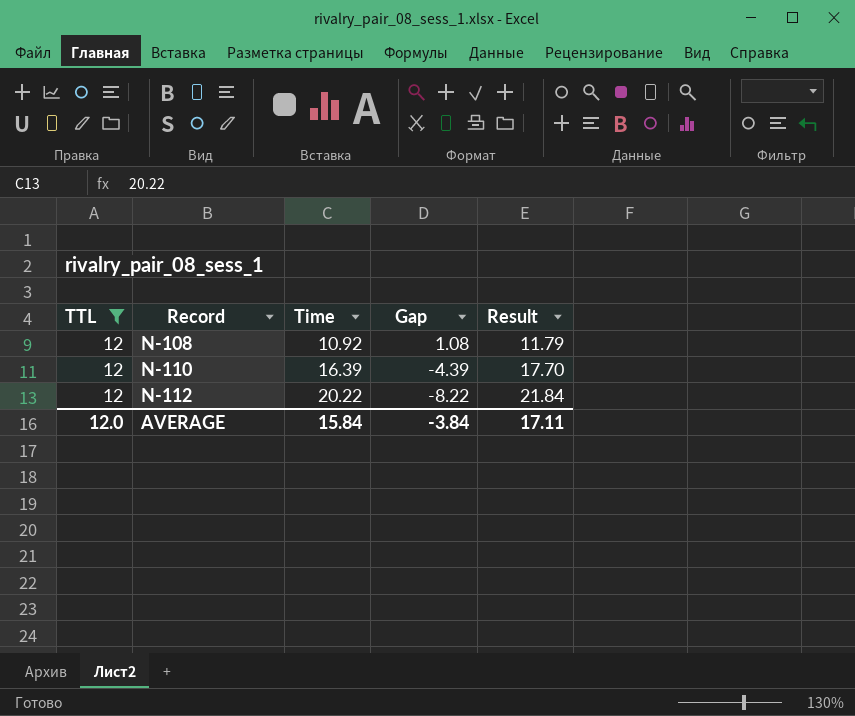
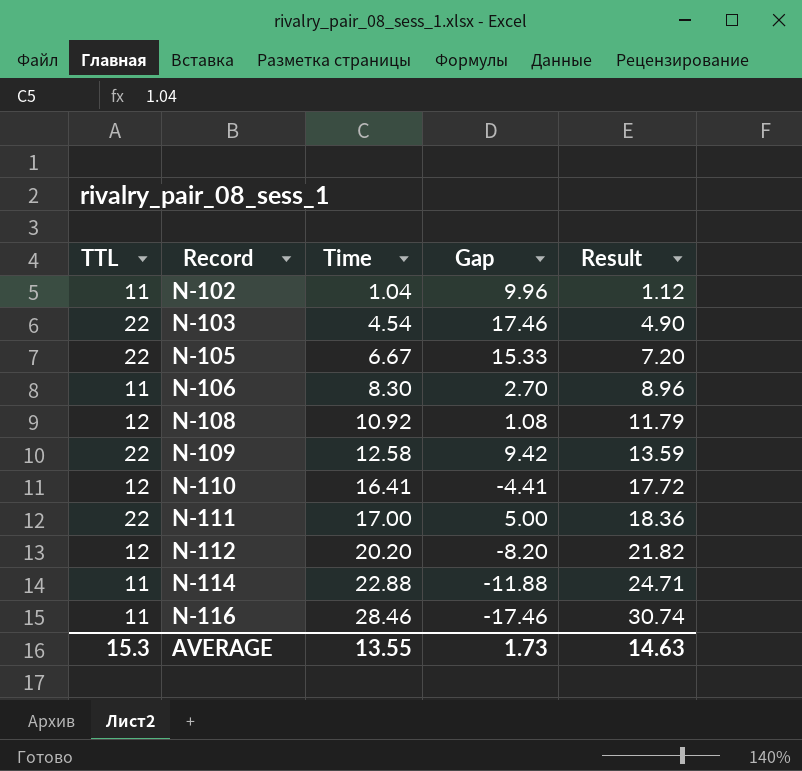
filter: TTL = 12 -> none
N-110 | Time: 16.39 -> 16.41
N-110 | Gap: -4.39 -> -4.41
N-110 | Result: 17.70 -> 17.72
N-112 | Time: 20.22 -> 20.20
N-112 | Gap: -8.22 -> -8.20
N-112 | Result: 21.84 -> 21.82
AVERAGE | TTL: 12.0 -> 15.3
AVERAGE | Time: 15.84 -> 13.55
AVERAGE | Gap: -3.84 -> 1.73
AVERAGE | Result: 17.11 -> 14.63

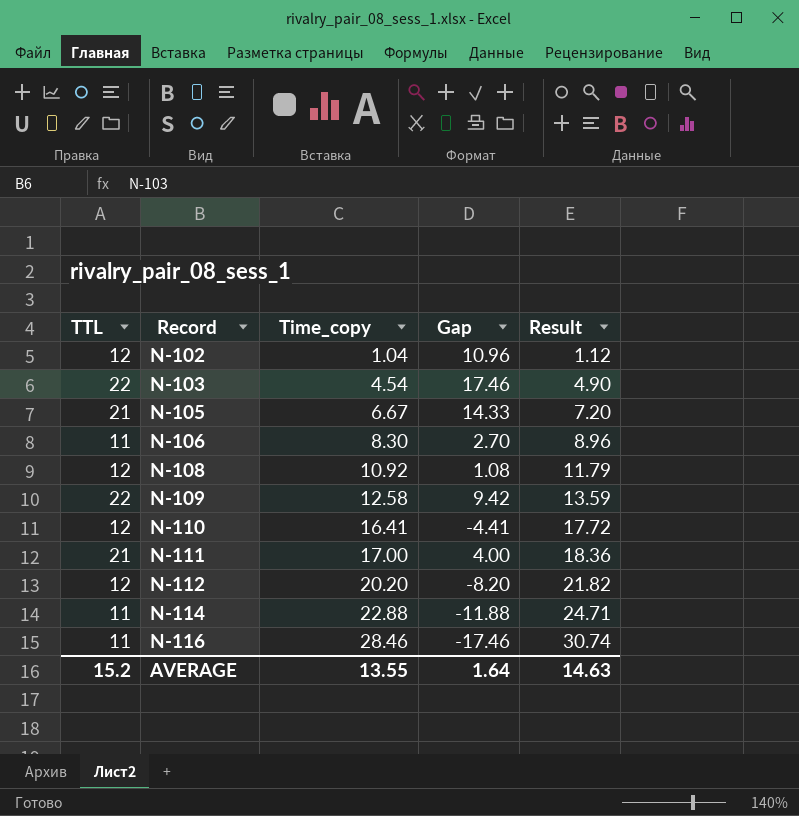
column name: Time -> Time_copy
N-102 | TTL: 11 -> 12
N-102 | Gap: 9.96 -> 10.96
N-105 | TTL: 22 -> 21
N-105 | Gap: 15.33 -> 14.33
N-111 | TTL: 22 -> 21
N-111 | Gap: 5.00 -> 4.00
AVERAGE | TTL: 15.3 -> 15.2
AVERAGE | Gap: 1.73 -> 1.64

